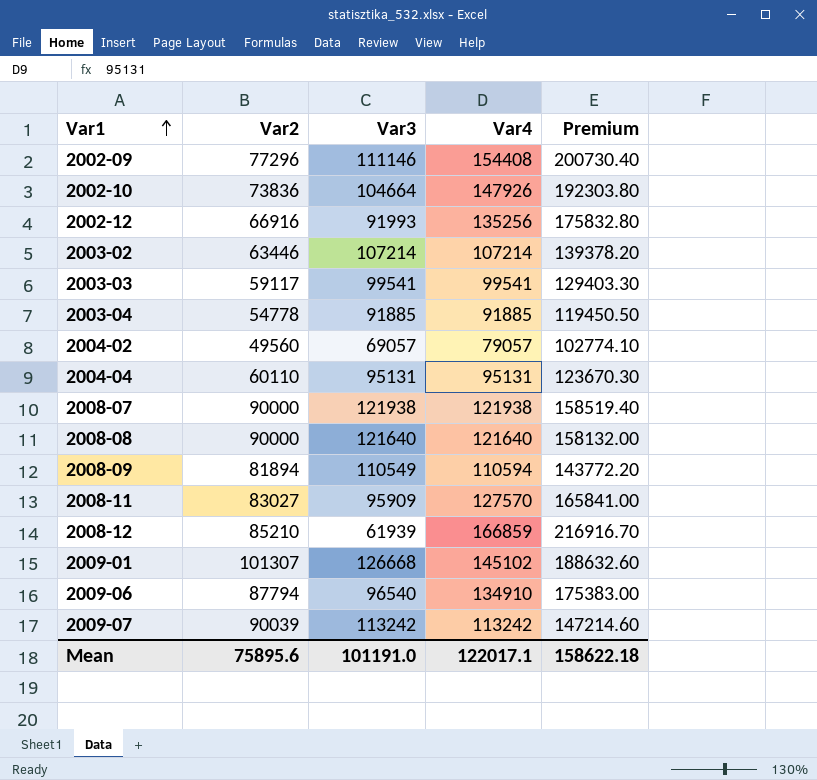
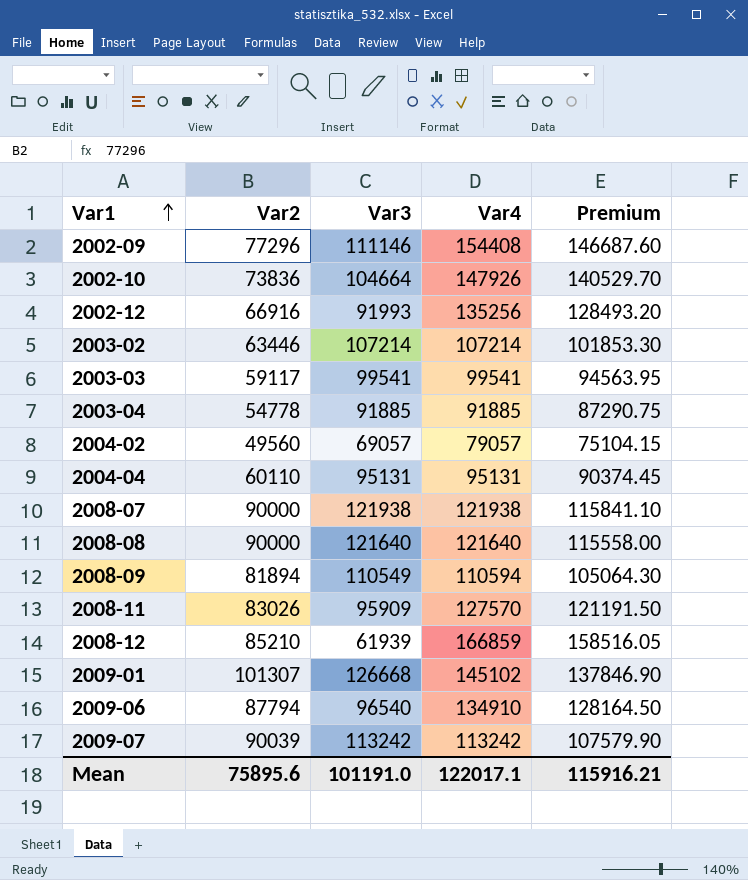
column Premium | formula: [Var4] * 1.3 -> [Var4] * 0.95
2008-11 | Var2: 83027 -> 83026
Mean | Premium: 158622.18 -> 115916.21

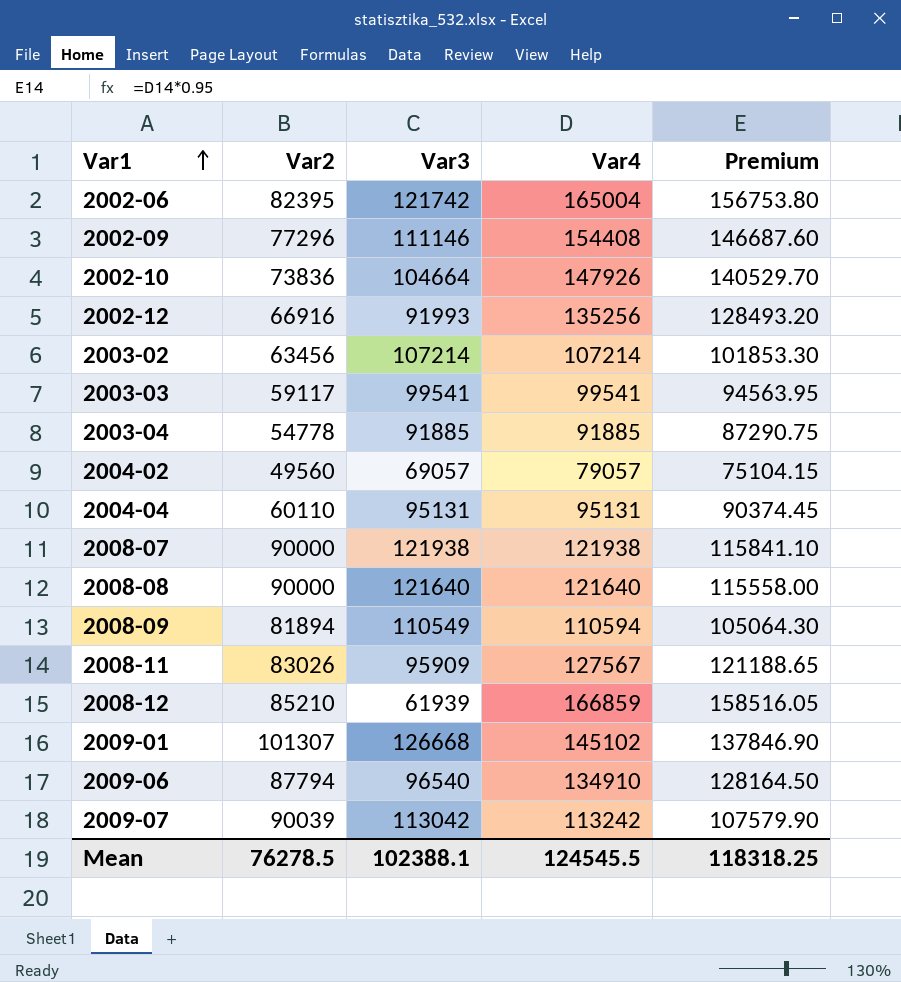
row 2002-06: none -> 82395 | 121742 | 165004 | 156753.80
2003-02 | Var2: 63446 -> 63456
2008-11 | Var4: 127570 -> 127567
2008-11 | Premium: 121191.50 -> 121188.65
2009-07 | Var3: 113242 -> 113042
Mean | Var2: 75895.6 -> 76278.5
Mean | Var3: 101191.0 -> 102388.1
Mean | Var4: 122017.1 -> 124545.5
Mean | Premium: 115916.21 -> 118318.25

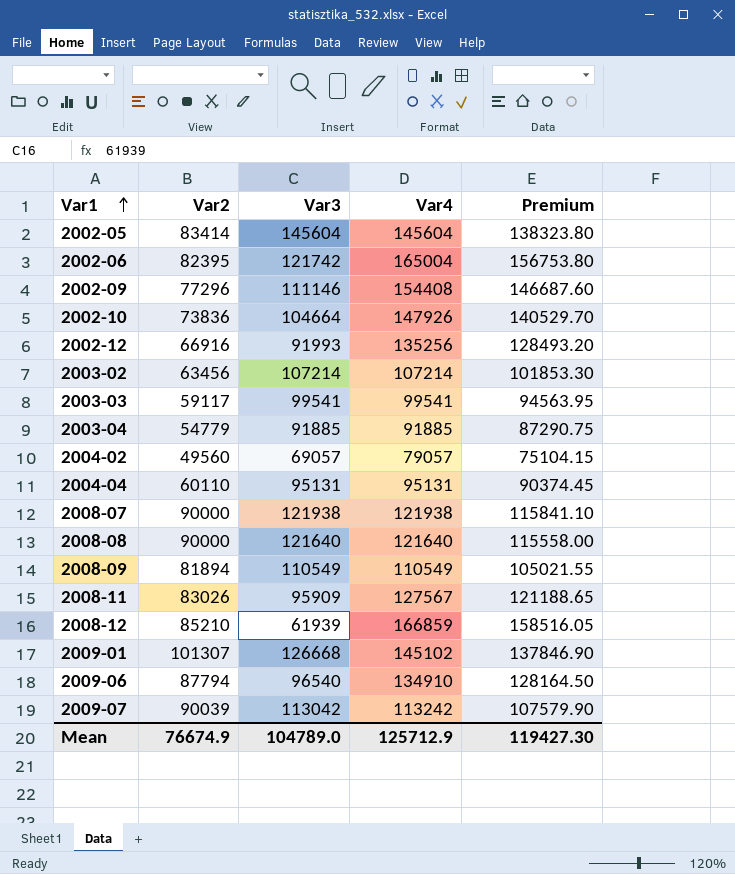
row 2002-05: none -> 83414 | 145604 | 145604 | 138323.80
2003-04 | Var2: 54778 -> 54779
2008-09 | Var4: 110594 -> 110549
2008-09 | Premium: 105064.30 -> 105021.55
Mean | Var2: 76278.5 -> 76674.9
Mean | Var3: 102388.1 -> 104789.0
Mean | Var4: 124545.5 -> 125712.9
Mean | Premium: 118318.25 -> 119427.30

